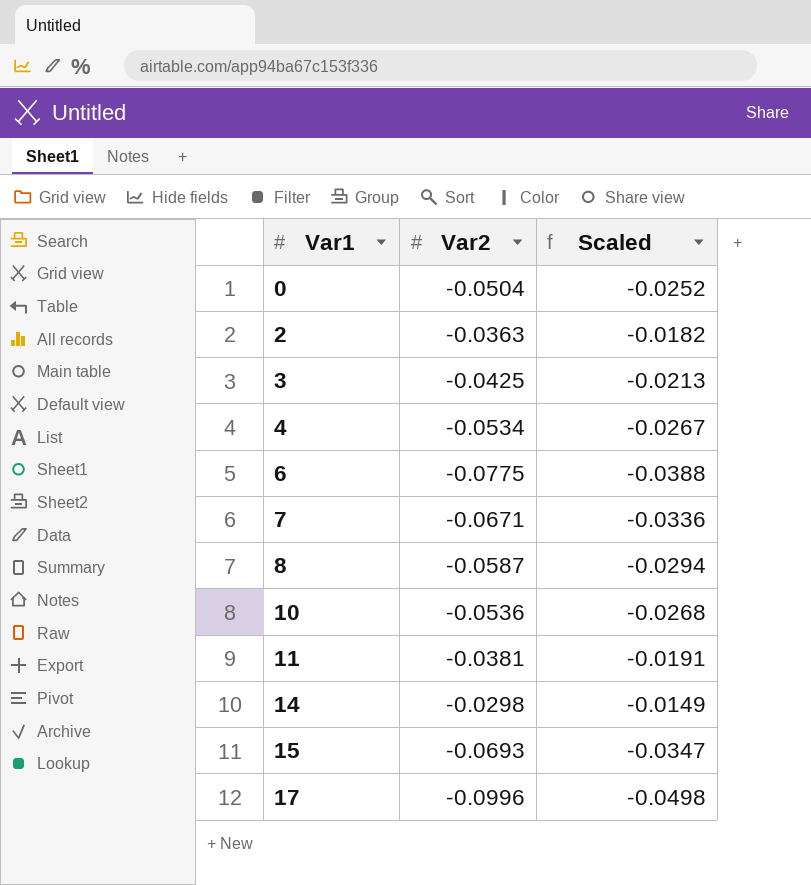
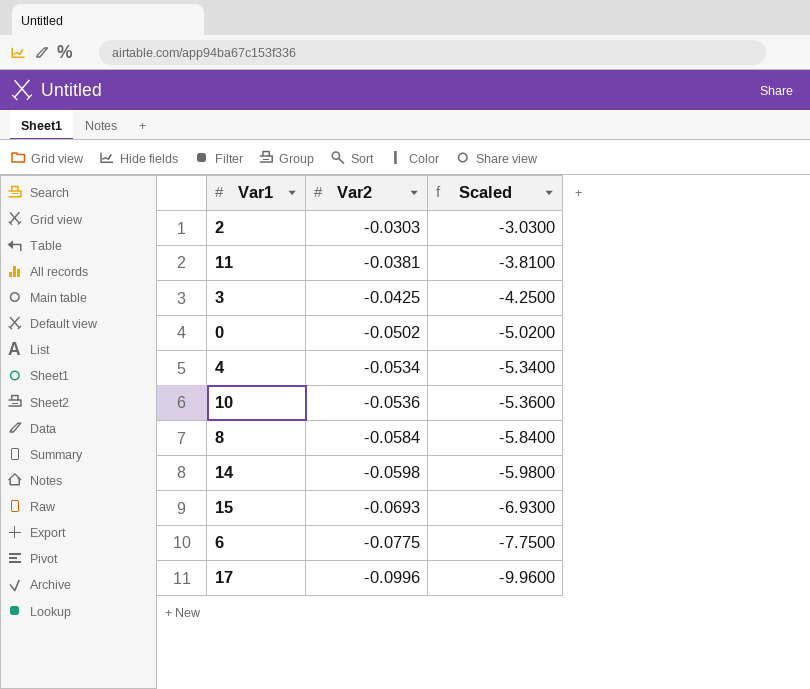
row order: Var1 ascending -> Var2 descending
column Scaled | formula: [Var2] * 0.5 -> [Var2] * 100
row 7: -0.0671 | -0.0336 -> none
2 | Var2: -0.0363 -> -0.0303
0 | Var2: -0.0504 -> -0.0502
8 | Var2: -0.0587 -> -0.0584
14 | Var2: -0.0298 -> -0.0598

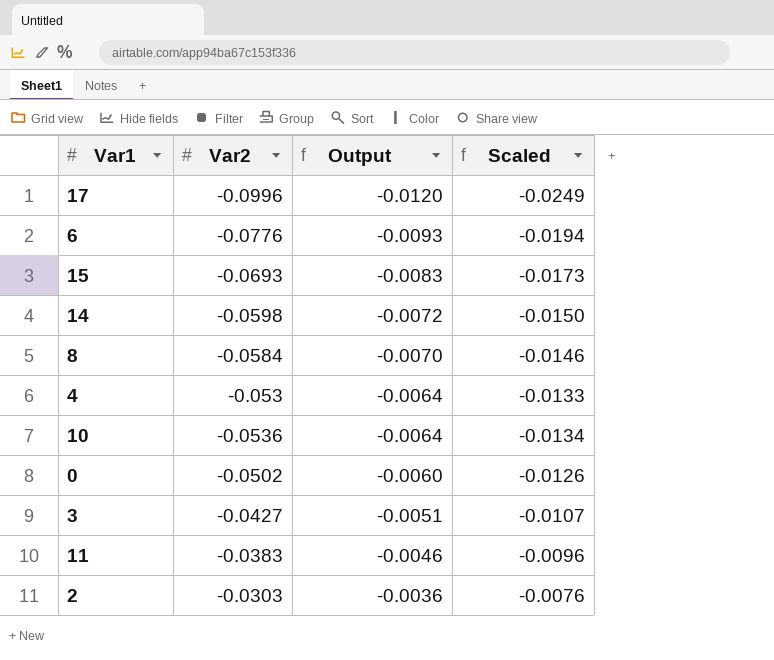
row order: Var2 descending -> Output ascending
column Output | formula: none -> [Var2] * 0.12
column Scaled | formula: [Var2] * 100 -> [Var2] * 0.25
6 | Var2: -0.0775 -> -0.0776
4 | Var2: -0.0534 -> -0.053
3 | Var2: -0.0425 -> -0.0427
11 | Var2: -0.0381 -> -0.0383

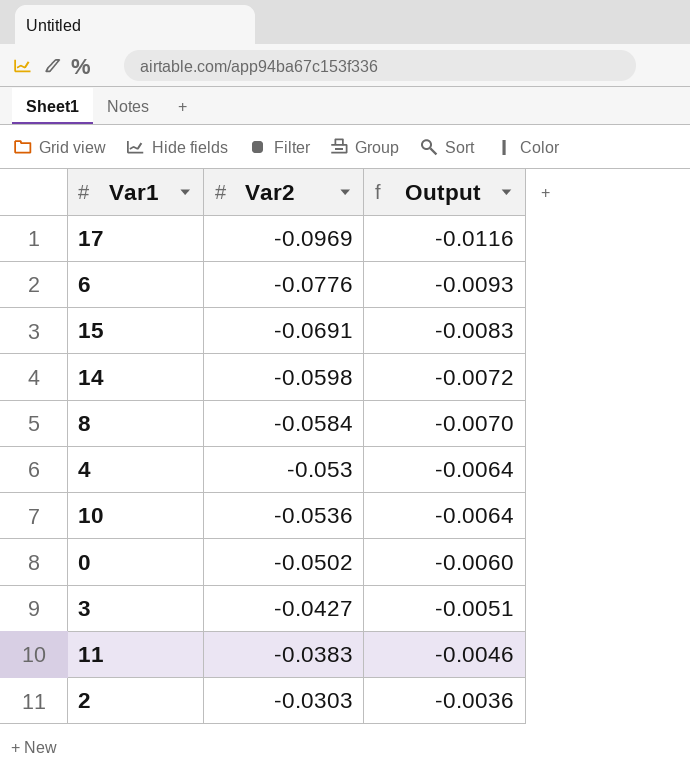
column Scaled | formula: [Var2] * 0.25 -> none
17 | Var2: -0.0996 -> -0.0969
17 | Output: -0.0120 -> -0.0116
15 | Var2: -0.0693 -> -0.0691

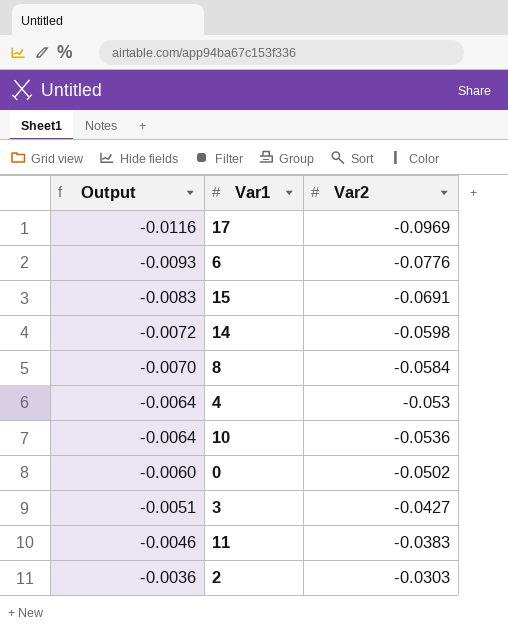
column Output | position: 3 -> 1

